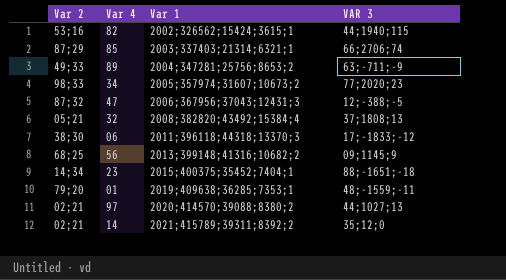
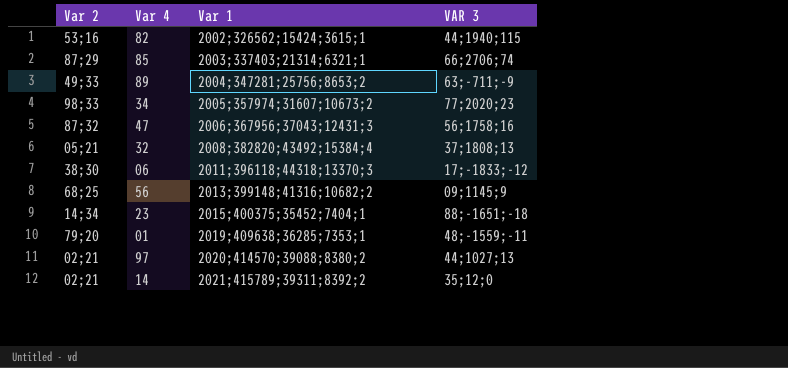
47 | VAR 3: 12;-388;-5 -> 56;1758;16

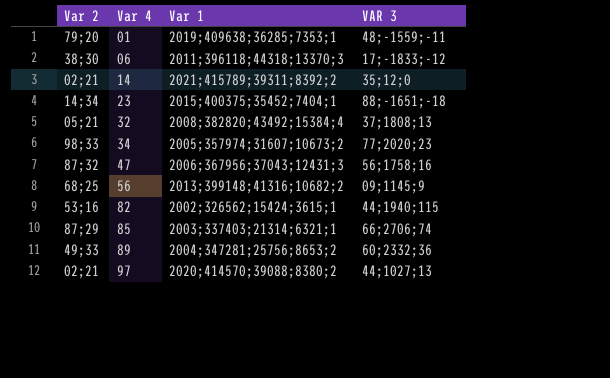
row order: Var 1 ascending -> Var 4 ascending
89 | VAR 3: 63;-711;-9 -> 60;2332;36

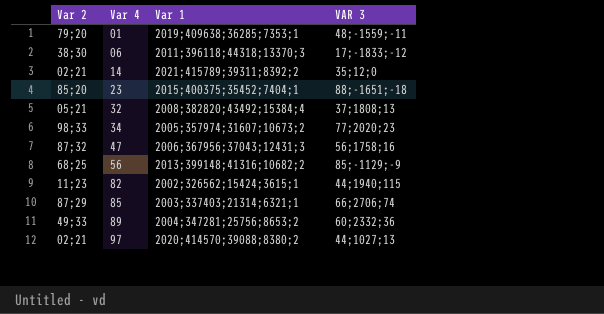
23 | Var 2: 14;34 -> 85;20
56 | VAR 3: 09;1145;9 -> 85;-1129;-9
82 | Var 2: 53;16 -> 11;23

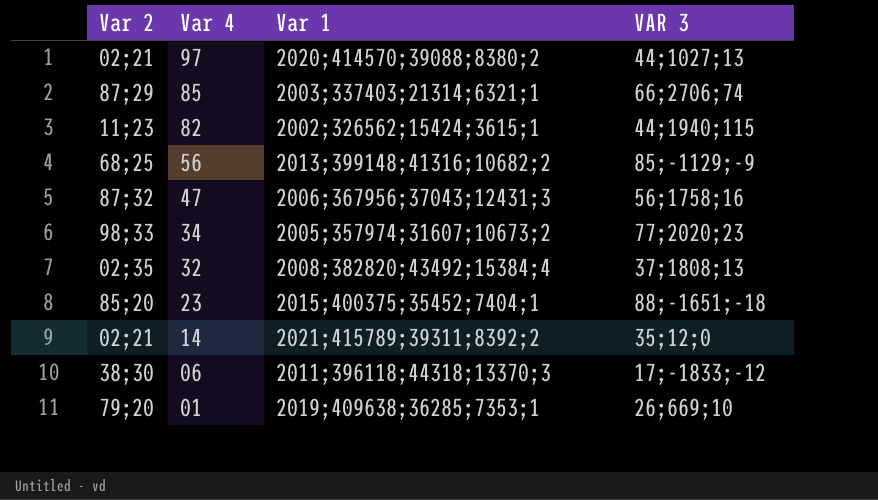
row order: Var 4 ascending -> Var 4 descending
row 89: 49;33 | 2004;347281;25756;8653;2 | 60;2332;36 -> none
32 | Var 2: 05;21 -> 02;35
01 | VAR 3: 48;-1559;-11 -> 26;669;10

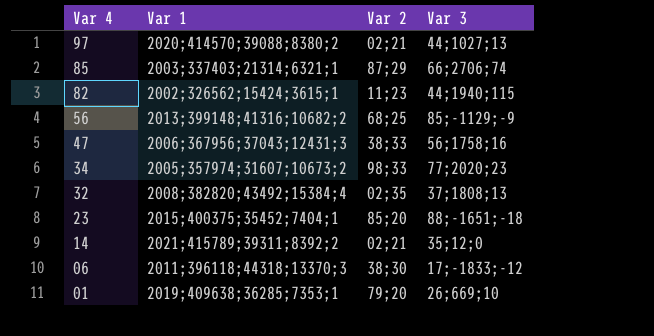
column Var 2 | position: 1 -> 3
column name: VAR 3 -> Var 3
47 | Var 2: 87;32 -> 38;33

